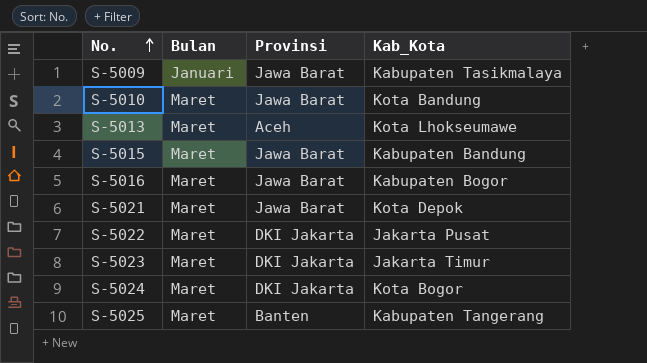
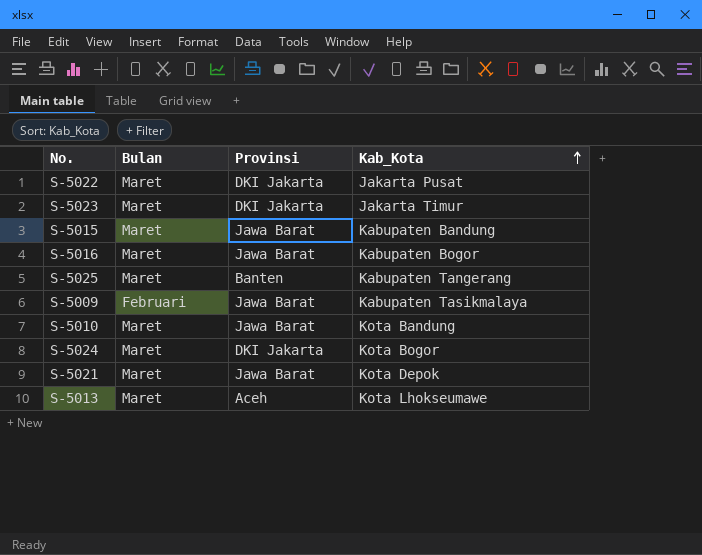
row order: No. ascending -> Kab_Kota ascending
S-5009 | Bulan: Januari -> Februari

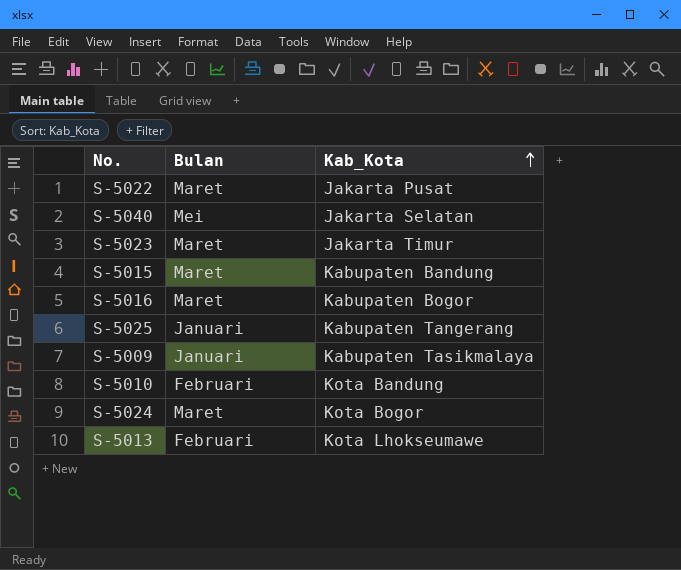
column Provinsi | position: 3 -> none
row S-5021: Maret | Jawa Barat | Kota Depok -> none
row S-5040: none -> Mei | Jakarta Selatan
S-5025 | Bulan: Maret -> Januari
S-5009 | Bulan: Februari -> Januari
S-5010 | Bulan: Maret -> Februari
S-5013 | Bulan: Maret -> Februari

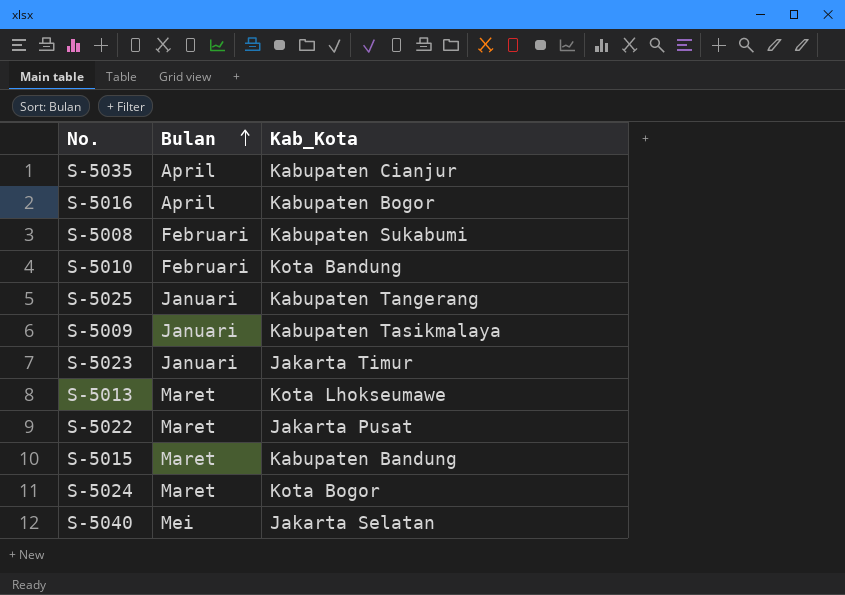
row order: Kab_Kota ascending -> Bulan ascending
row S-5035: none -> April | Kabupaten Cianjur
S-5016 | Bulan: Maret -> April
row S-5008: none -> Februari | Kabupaten Sukabumi
S-5023 | Bulan: Maret -> Januari
S-5013 | Bulan: Februari -> Maret

